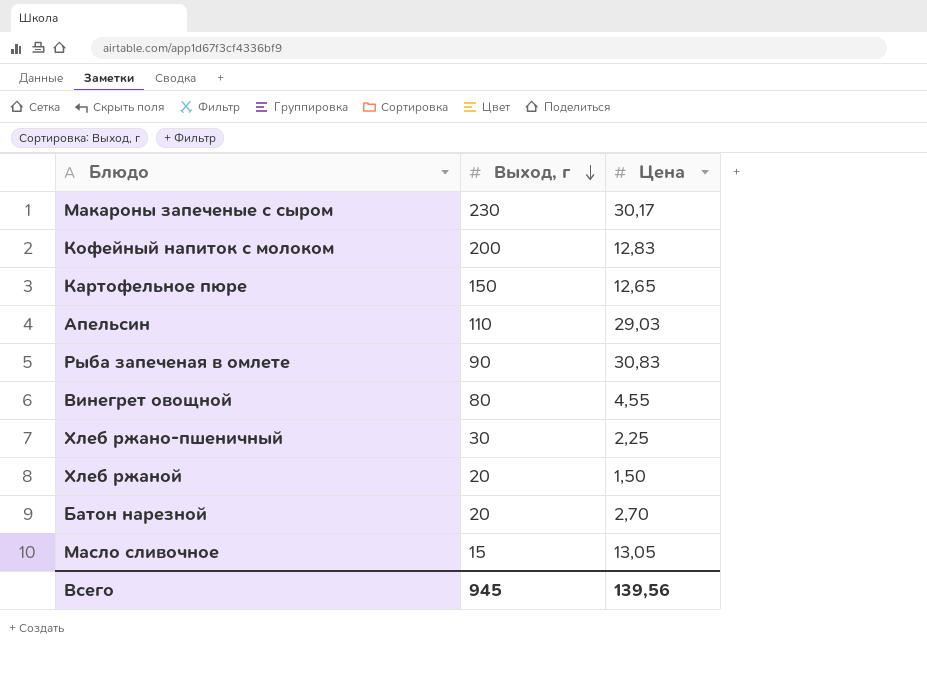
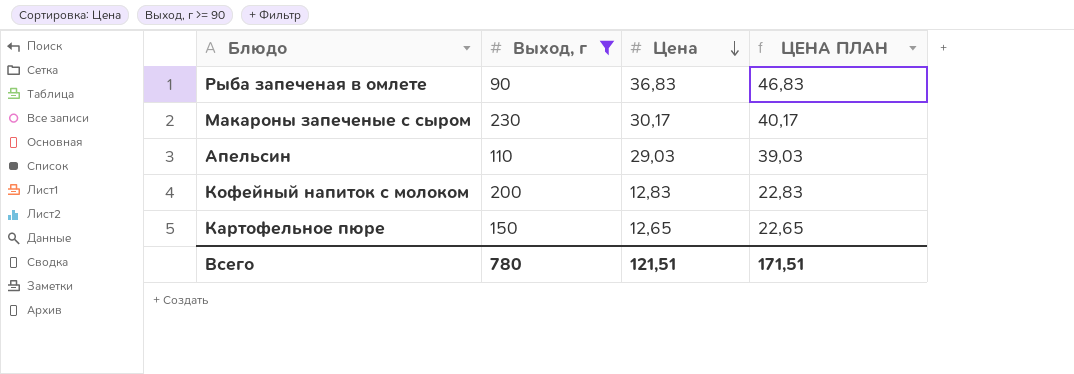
filter: none -> Выход, г >= 90
row order: Выход, г descending -> Цена descending
column ЦЕНА ПЛАН | formula: none -> [Цена] + 10
Рыба запеченая в омлете | Цена: 30,83 -> 36,83
Всего | Выход, г: 945 -> 780
Всего | Цена: 139,56 -> 121,51

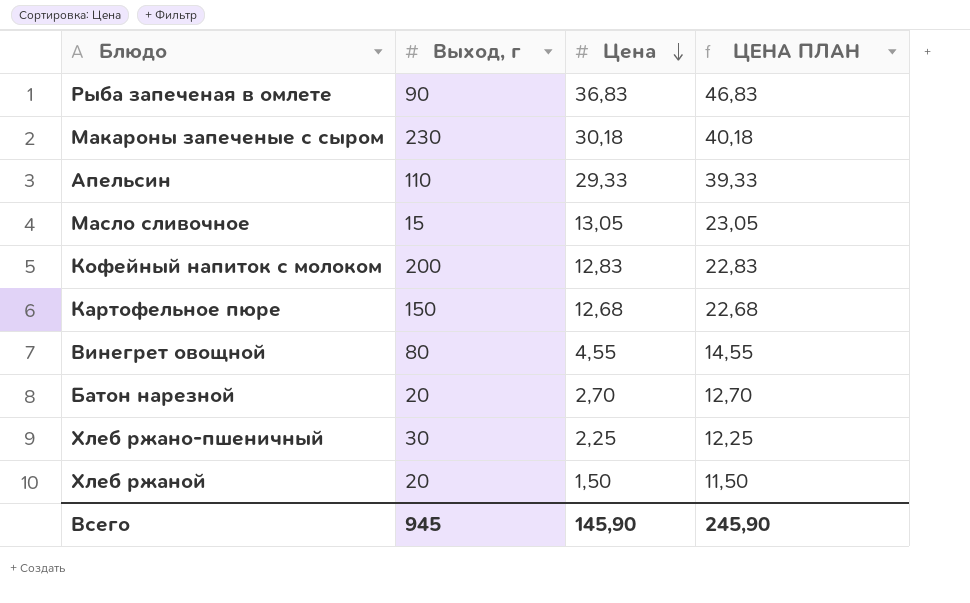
filter: Выход, г >= 90 -> none
Макароны запеченые с сыром | Цена: 30,17 -> 30,18
Макароны запеченые с сыром | ЦЕНА ПЛАН: 40,17 -> 40,18
Апельсин | Цена: 29,03 -> 29,33
Апельсин | ЦЕНА ПЛАН: 39,03 -> 39,33
Картофельное пюре | Цена: 12,65 -> 12,68
Картофельное пюре | ЦЕНА ПЛАН: 22,65 -> 22,68
Всего | Выход, г: 780 -> 945
Всего | Цена: 121,51 -> 145,90
Всего | ЦЕНА ПЛАН: 171,51 -> 245,90

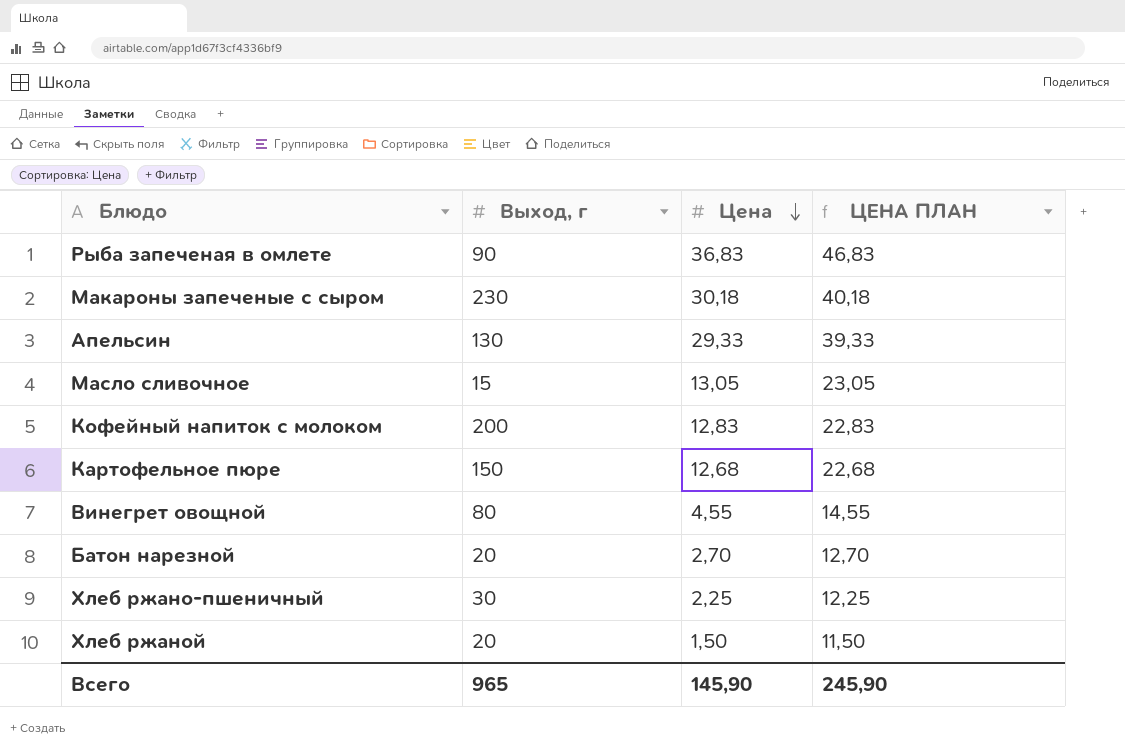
Апельсин | Выход, г: 110 -> 130
Всего | Выход, г: 945 -> 965

